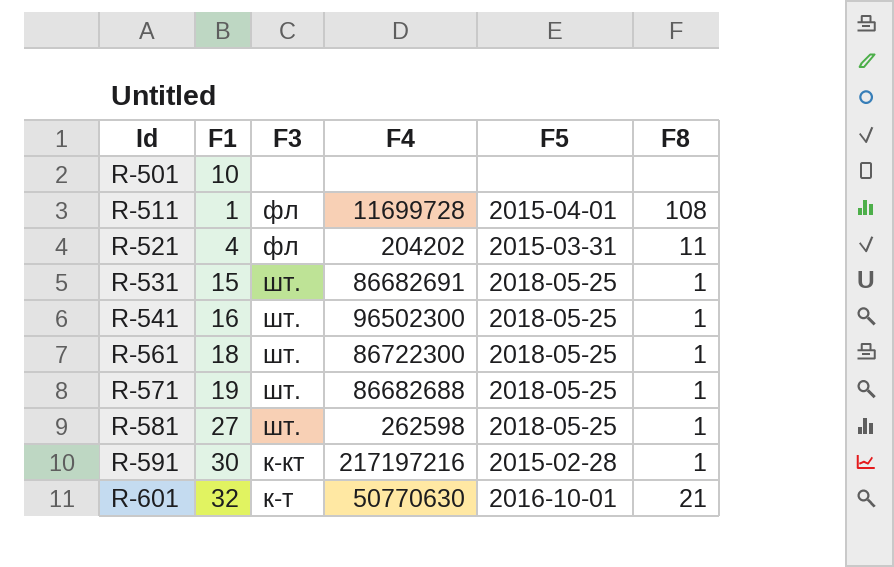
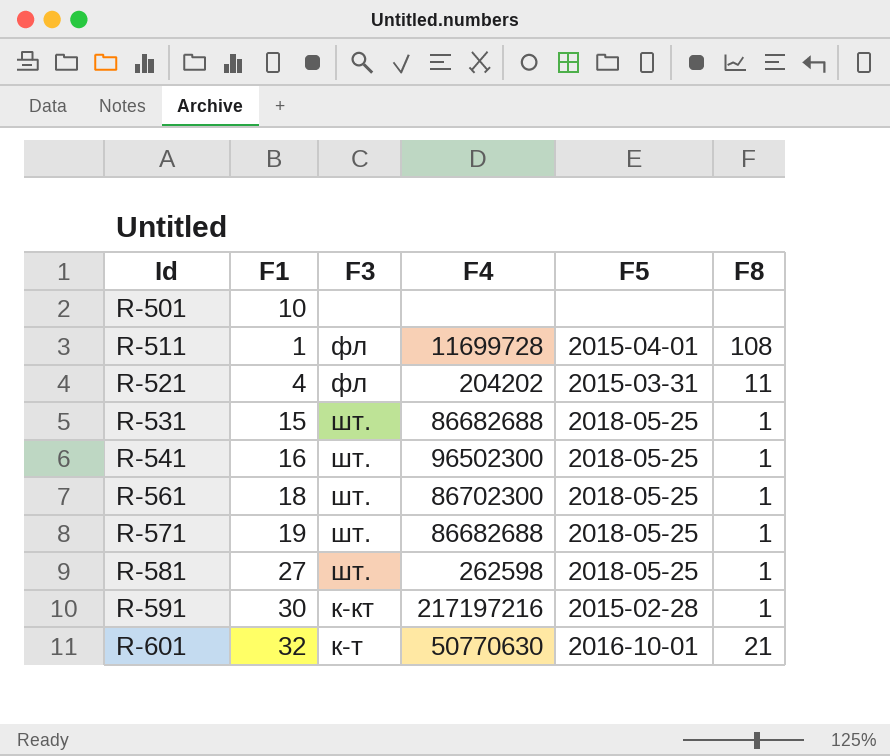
R-531 | F4: 86682691 -> 86682688
R-561 | F4: 86722300 -> 86702300

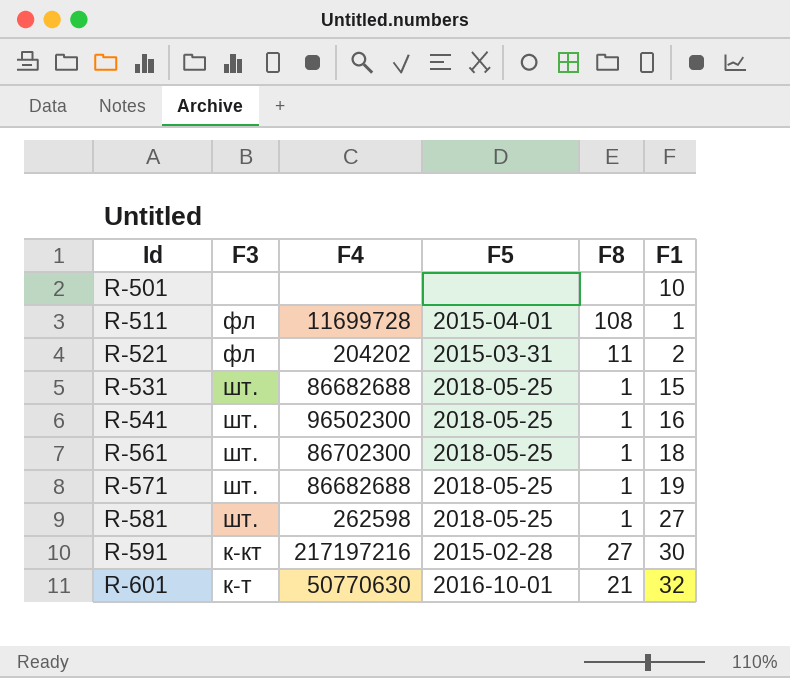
column F1 | position: 2 -> 6
R-521 | F1: 4 -> 2
R-591 | F8: 1 -> 27

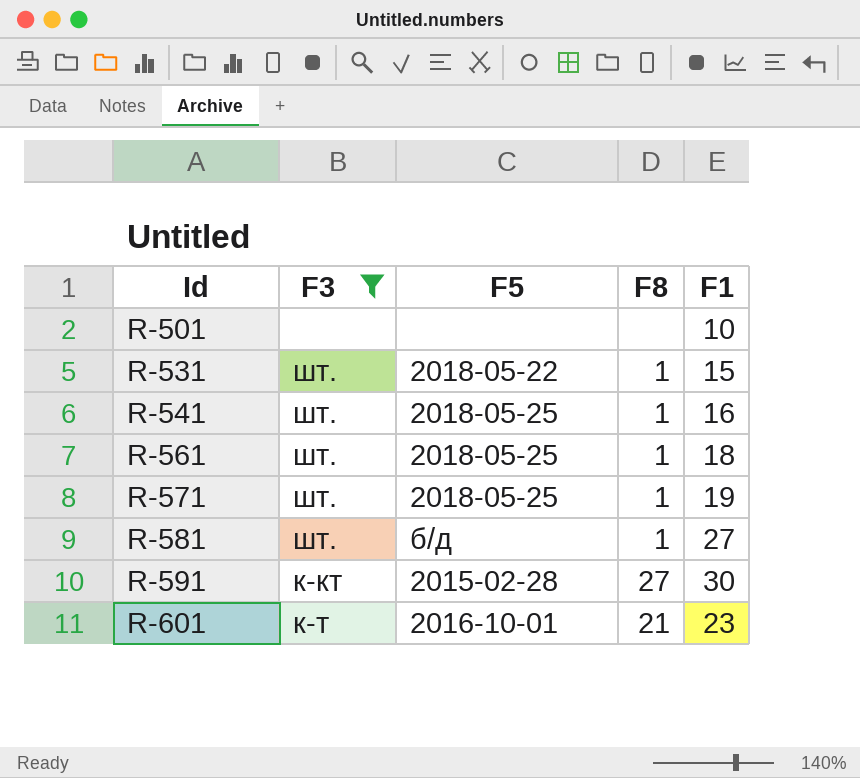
filter: none -> F3 != фл
column F4 | position: 3 -> none
R-531 | F5: 2018-05-25 -> 2018-05-22
R-581 | F5: 2018-05-25 -> б/д
R-601 | F1: 32 -> 23

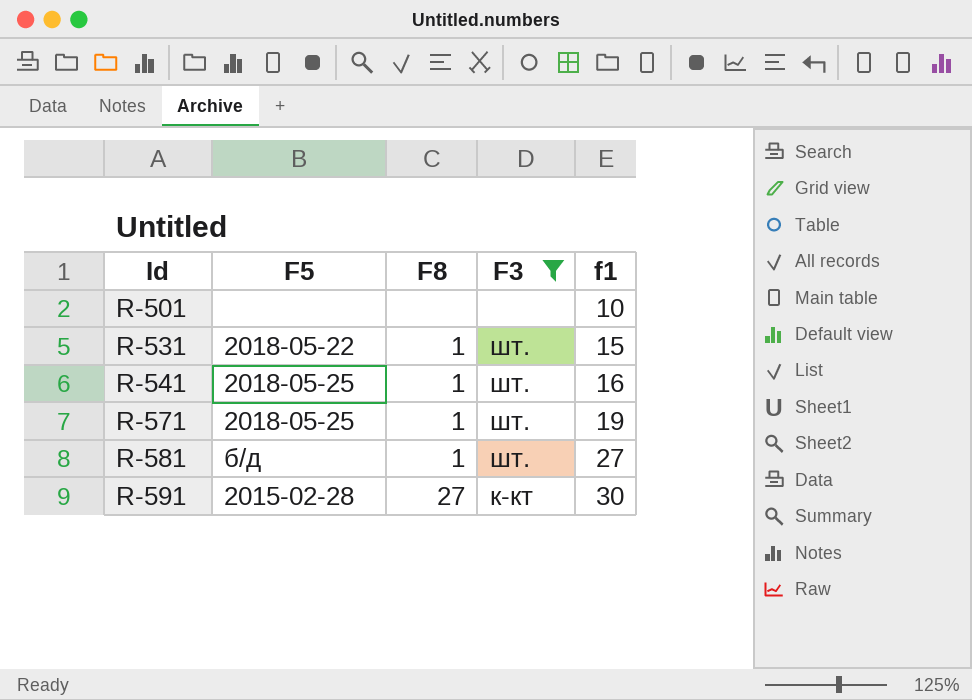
column F3 | position: 2 -> 4
column name: F1 -> f1
row R-561: шт. | 2018-05-25 | 1 | 18 -> none
row R-601: к-т | 2016-10-01 | 21 | 23 -> none

